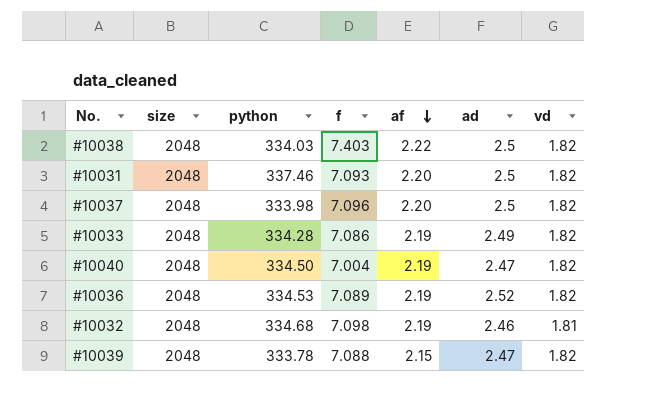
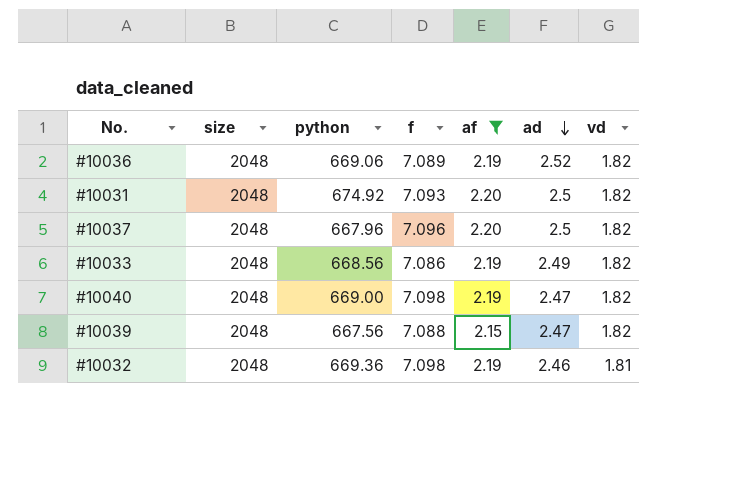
filter: none -> af != 2.22
row order: af descending -> ad descending
#10036 | python: 334.53 -> 669.06
#10031 | python: 337.46 -> 674.92
#10037 | python: 333.98 -> 667.96
#10033 | python: 334.28 -> 668.56
#10040 | python: 334.50 -> 669.00
#10040 | f: 7.004 -> 7.098
#10039 | python: 333.78 -> 667.56
#10032 | python: 334.68 -> 669.36

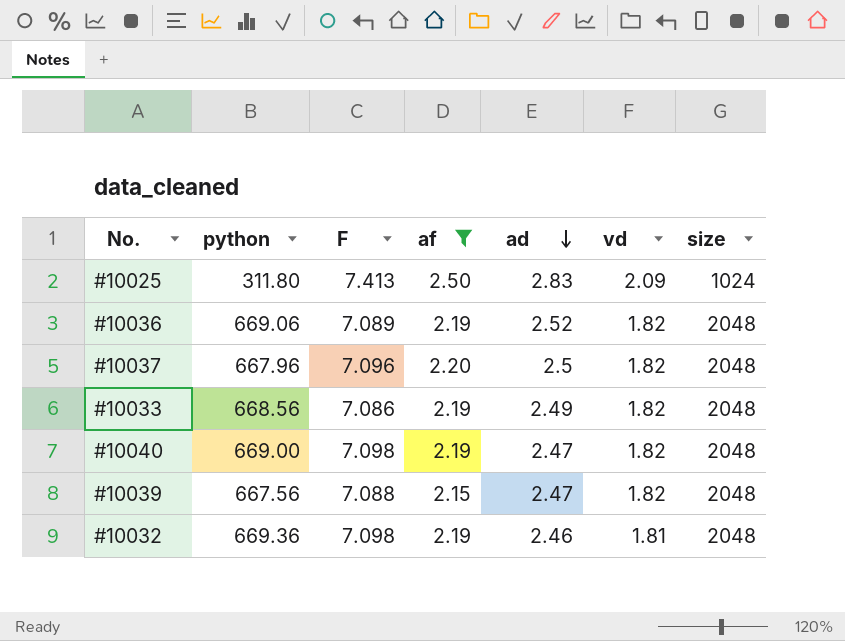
column name: f -> F
column size | position: 2 -> 7
row #10031: 2048 | 674.92 | 7.093 | 2.20 | 2.5 | 1.82 -> none
row #10025: none -> 311.80 | 7.413 | 2.50 | 2.83 | 2.09 | 1024

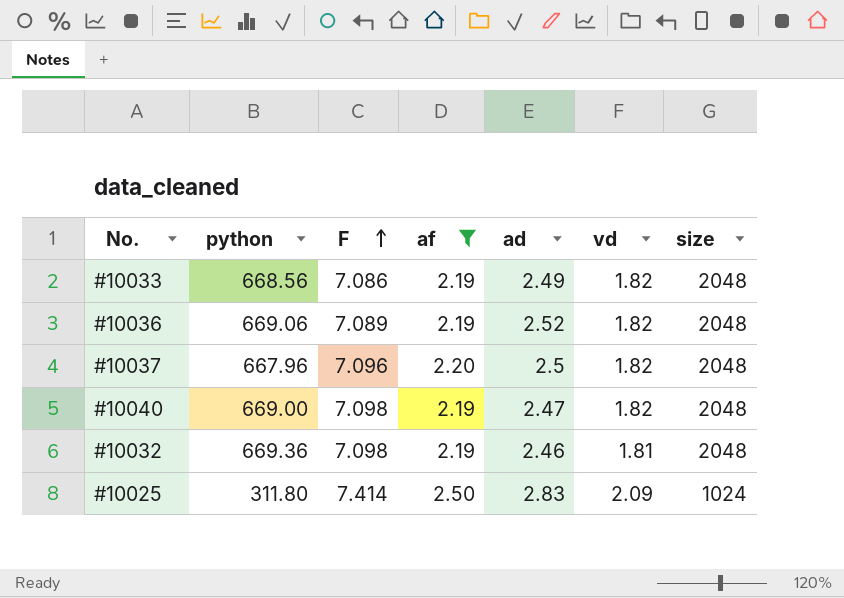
row order: ad descending -> F ascending
row #10039: 667.56 | 7.088 | 2.15 | 2.47 | 1.82 | 2048 -> none
#10025 | F: 7.413 -> 7.414

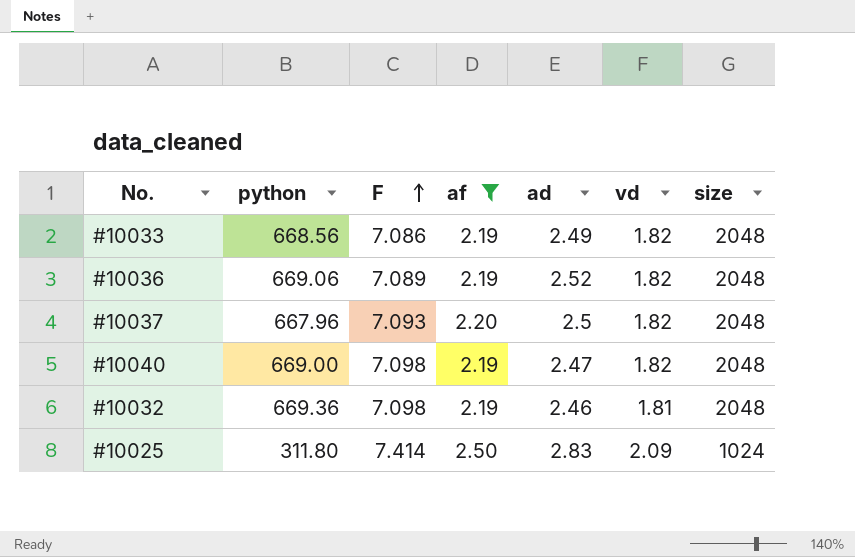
#10037 | F: 7.096 -> 7.093

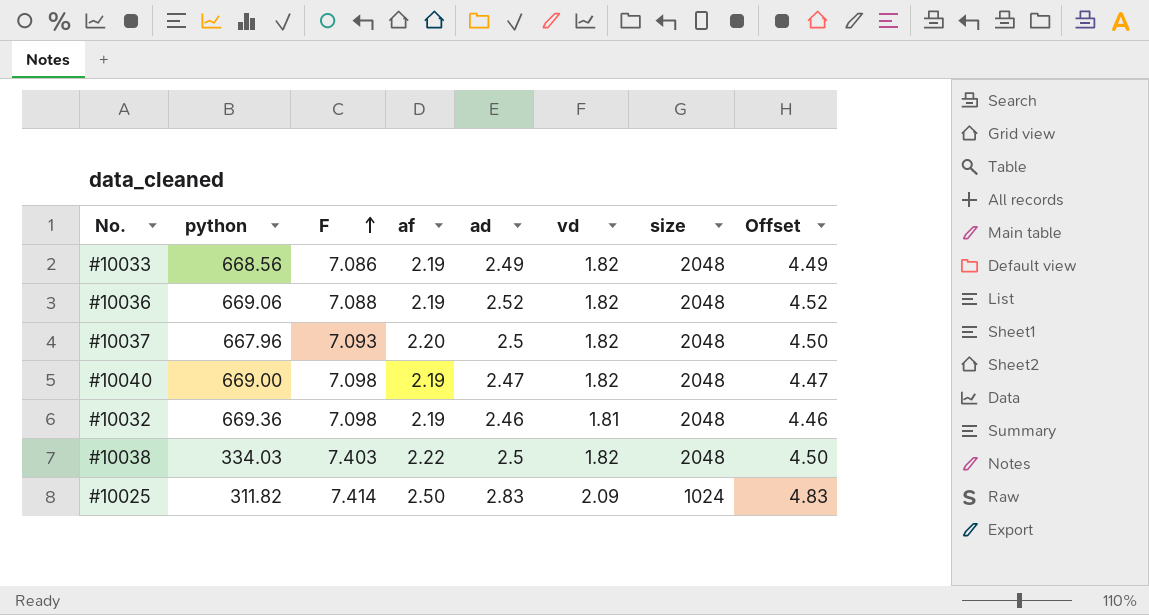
filter: af != 2.22 -> none
column Offset | formula: none -> [ad] + 2
#10036 | F: 7.089 -> 7.088
#10025 | python: 311.80 -> 311.82

